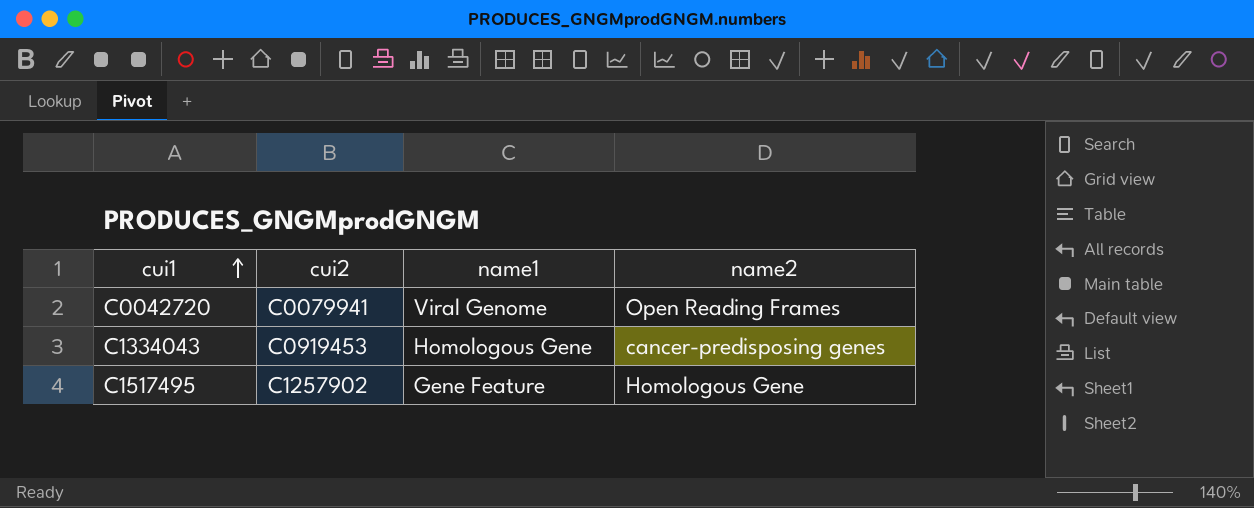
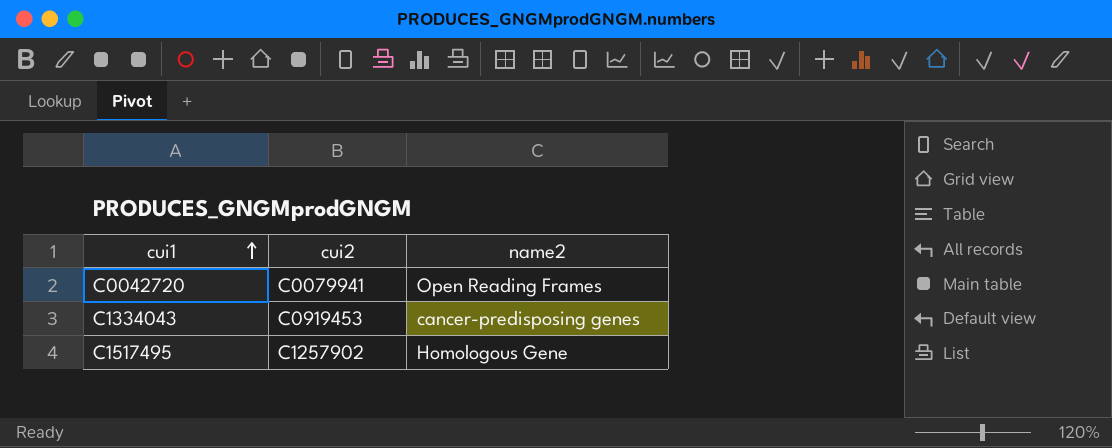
column name1 | position: 3 -> none

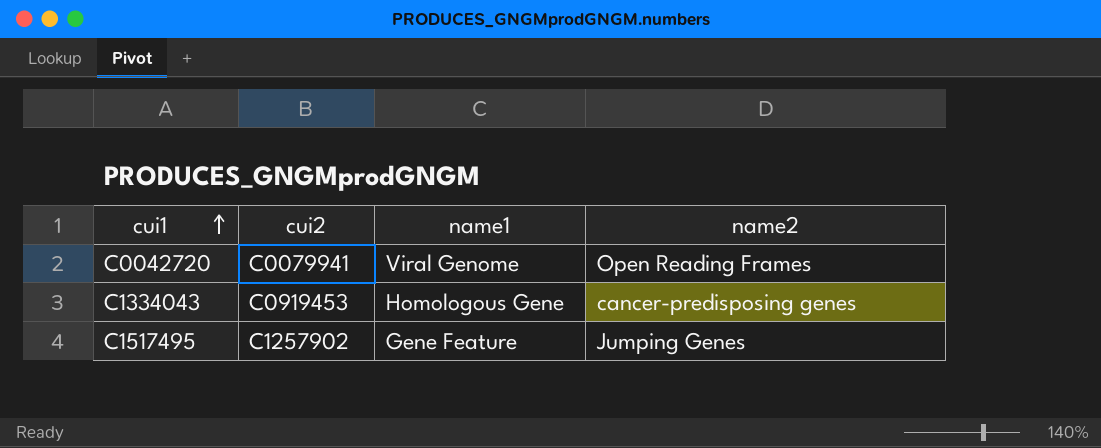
column name1 | position: none -> 3
C1517495 | name2: Homologous Gene -> Jumping Genes

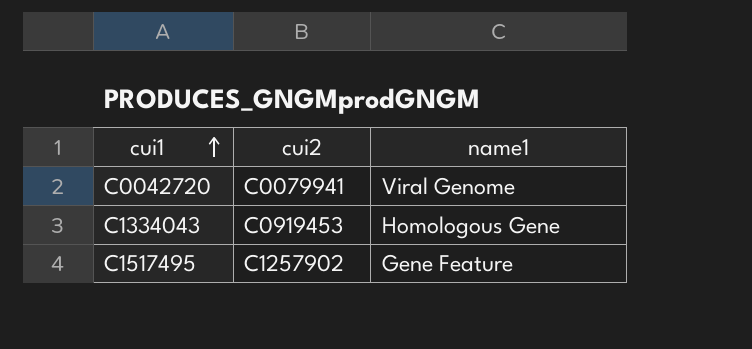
column name2 | position: 4 -> none

